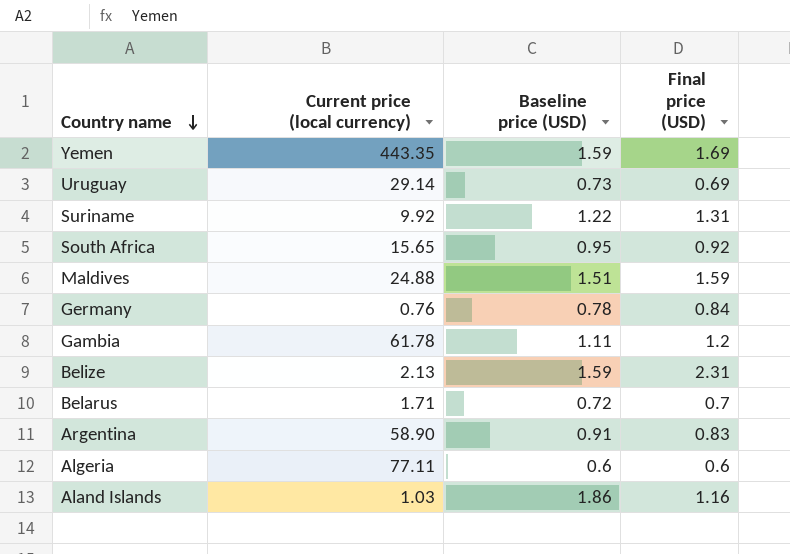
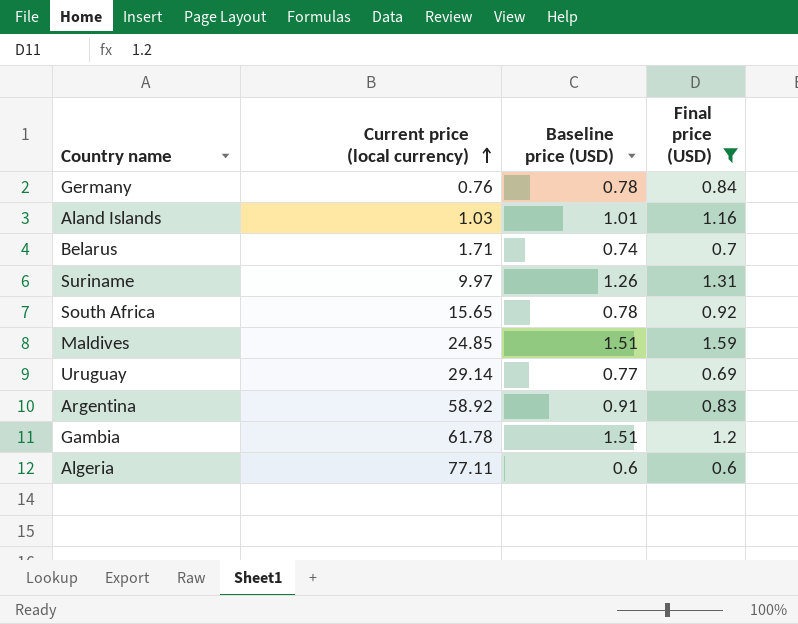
filter: none -> Final price (USD) <= 1.59
row order: Country name descending -> Current price (local currency) ascending
Aland Islands | Baseline price (USD): 1.86 -> 1.01
Belarus | Baseline price (USD): 0.72 -> 0.74
Suriname | Current price (local currency): 9.92 -> 9.97
Suriname | Baseline price (USD): 1.22 -> 1.26
South Africa | Baseline price (USD): 0.95 -> 0.78
Maldives | Current price (local currency): 24.88 -> 24.85
Uruguay | Baseline price (USD): 0.73 -> 0.77
Argentina | Current price (local currency): 58.90 -> 58.92
Gambia | Baseline price (USD): 1.11 -> 1.51

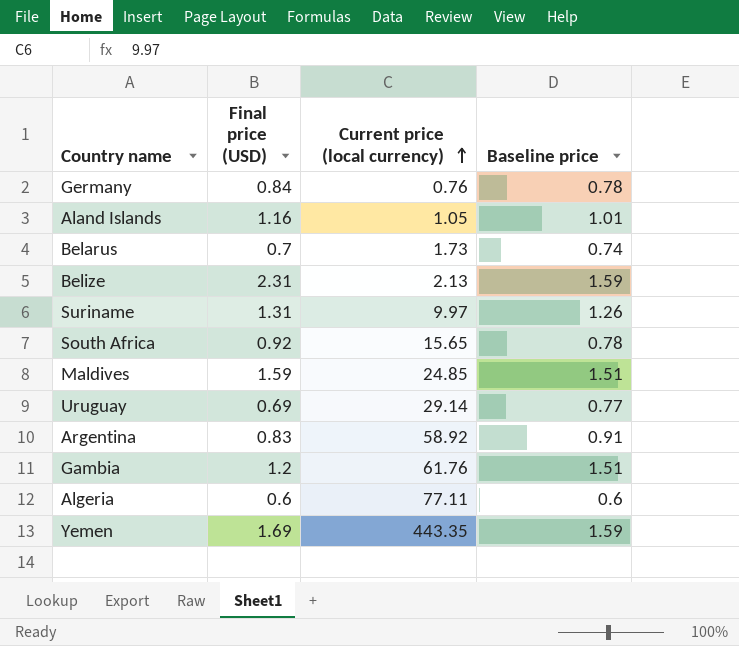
filter: Final price (USD) <= 1.59 -> none
column Final price (USD) | position: 4 -> 2
column name: Baseline price (USD) -> Baseline price
Aland Islands | Current price (local currency): 1.03 -> 1.05
Belarus | Current price (local currency): 1.71 -> 1.73
Gambia | Current price (local currency): 61.78 -> 61.76

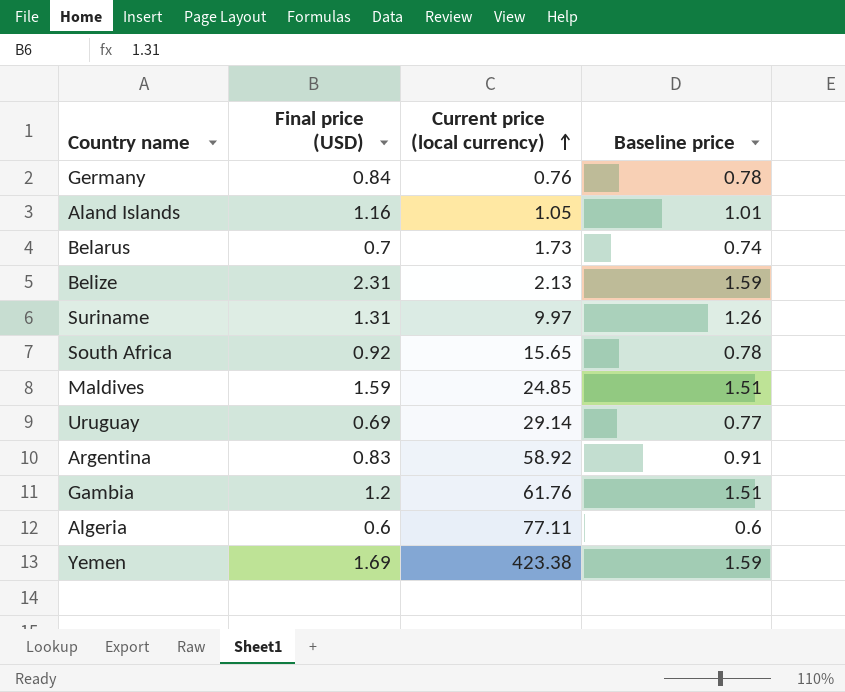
Yemen | Current price (local currency): 443.35 -> 423.38

